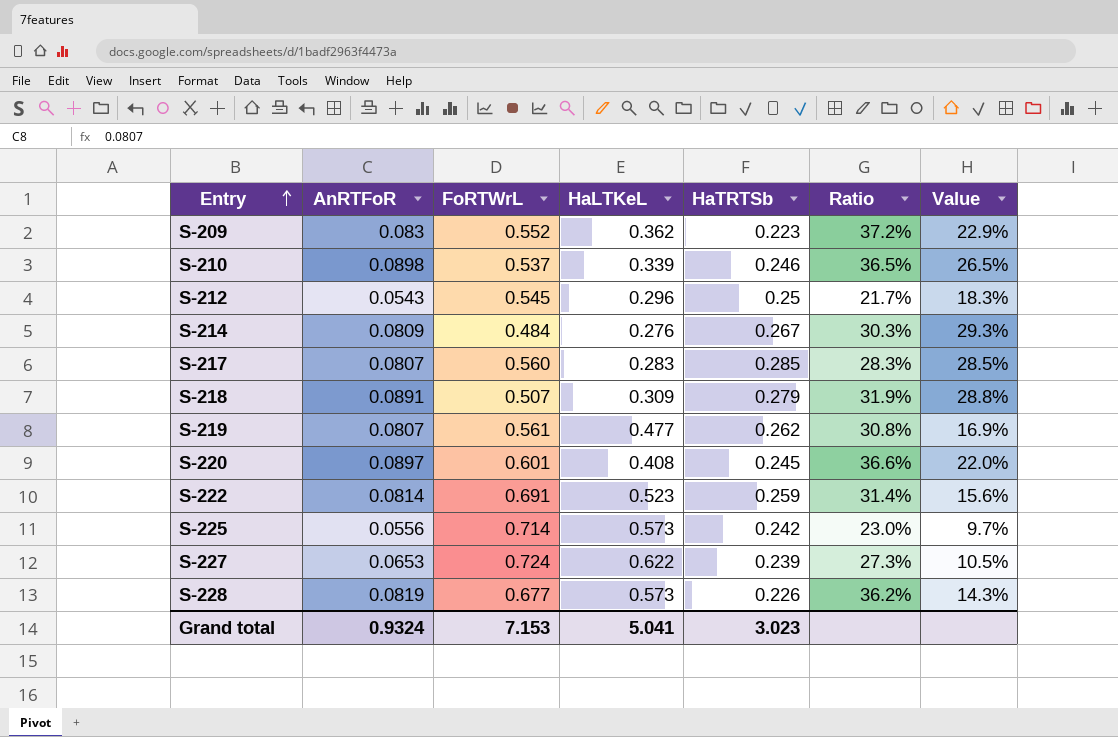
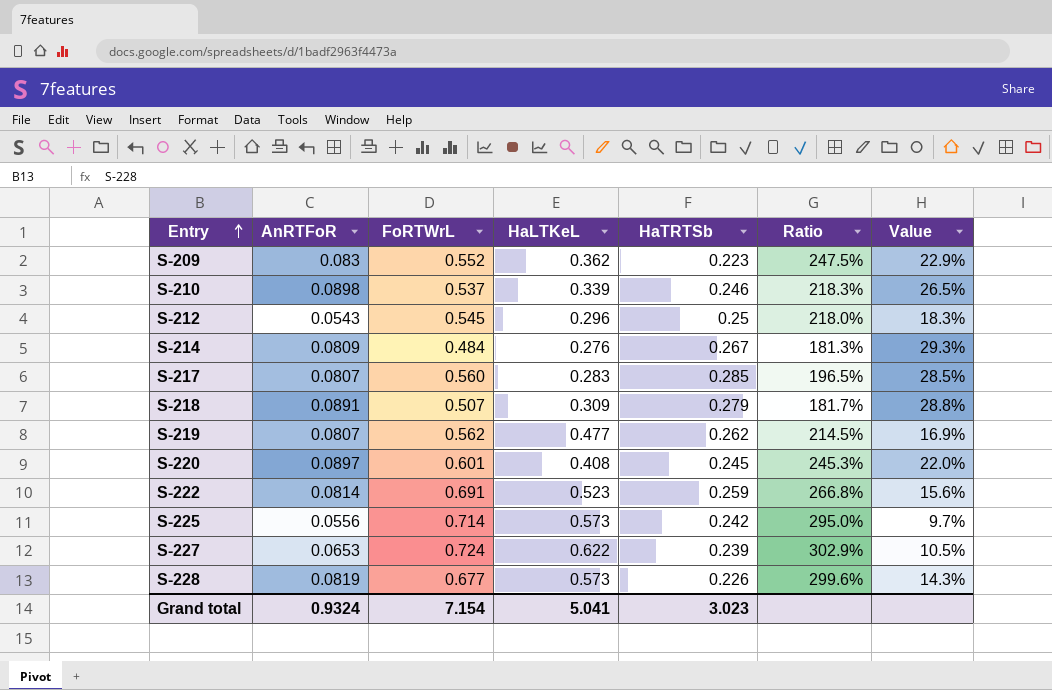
column Ratio | formula: [AnRTFoR] / [HaTRTSb] -> [FoRTWrL] / [HaTRTSb]
S-219 | FoRTWrL: 0.561 -> 0.562
Grand total | FoRTWrL: 7.153 -> 7.154

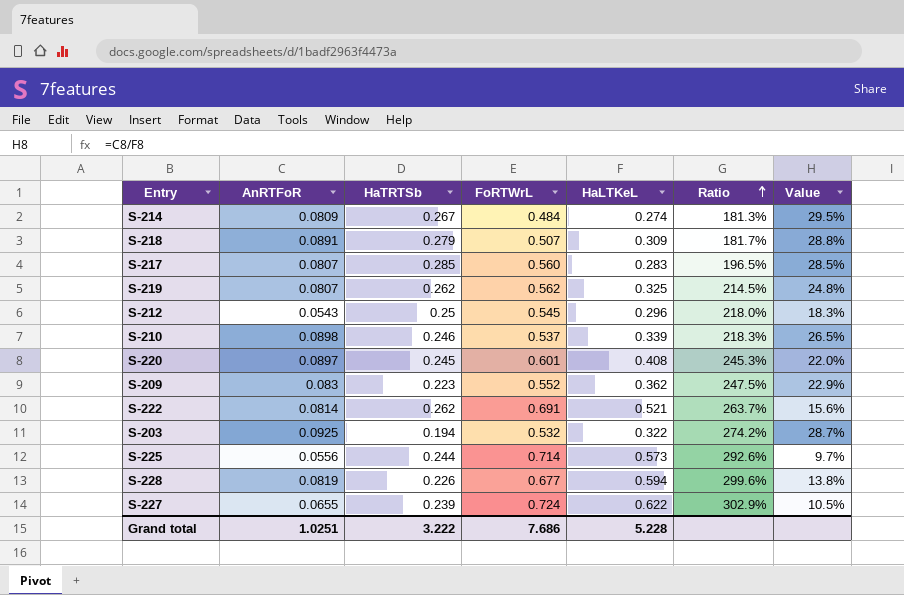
row order: Entry ascending -> Ratio ascending
column HaTRTSb | position: 5 -> 3
S-214 | HaLTKeL: 0.276 -> 0.274
S-214 | Value: 29.3% -> 29.5%
S-219 | HaLTKeL: 0.477 -> 0.325
S-219 | Value: 16.9% -> 24.8%
S-222 | HaTRTSb: 0.259 -> 0.262
S-222 | HaLTKeL: 0.523 -> 0.521
S-222 | Ratio: 266.8% -> 263.7%
row S-203: none -> 0.0925 | 0.194 | 0.532 | 0.322 | 274.2% | 28.7%
S-225 | HaTRTSb: 0.242 -> 0.244
S-225 | Ratio: 295.0% -> 292.6%
S-228 | HaLTKeL: 0.573 -> 0.594
S-228 | Value: 14.3% -> 13.8%
S-227 | AnRTFoR: 0.0653 -> 0.0655
Grand total | AnRTFoR: 0.9324 -> 1.0251
Grand total | HaTRTSb: 3.023 -> 3.222
Grand total | FoRTWrL: 7.154 -> 7.686
Grand total | HaLTKeL: 5.041 -> 5.228

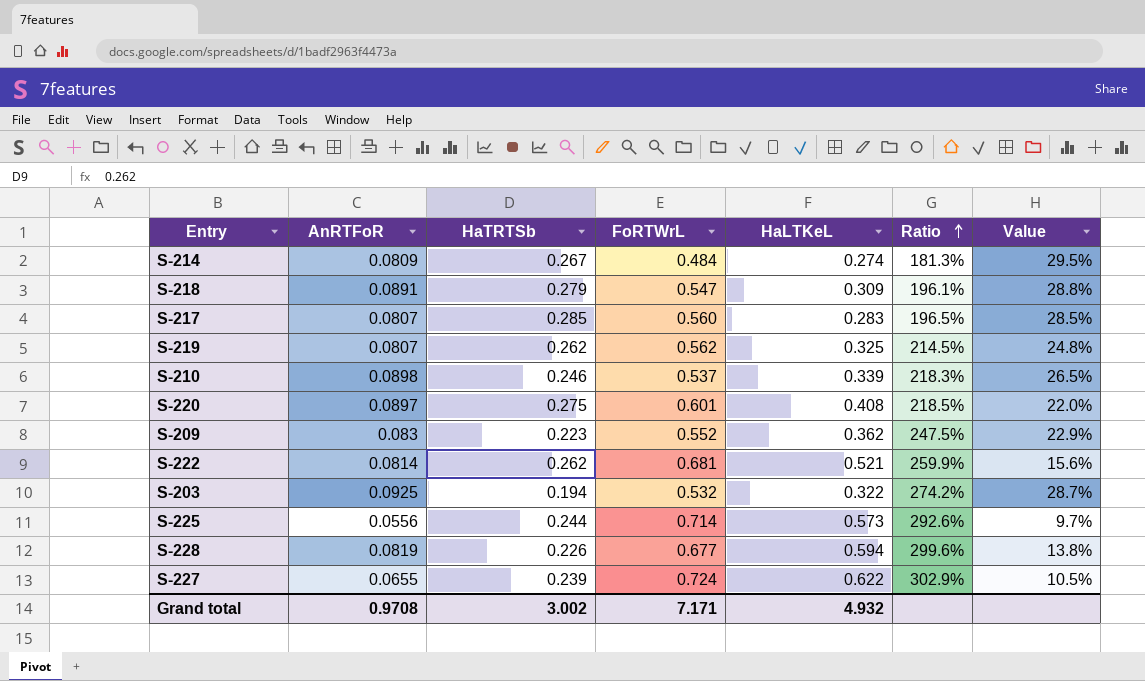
row S-212: 0.0543 | 0.25 | 0.545 | 0.296 | 218.0% | 18.3% -> none
S-218 | FoRTWrL: 0.507 -> 0.547
S-218 | Ratio: 181.7% -> 196.1%
S-220 | HaTRTSb: 0.245 -> 0.275
S-220 | Ratio: 245.3% -> 218.5%
S-222 | FoRTWrL: 0.691 -> 0.681
S-222 | Ratio: 263.7% -> 259.9%
Grand total | AnRTFoR: 1.0251 -> 0.9708
Grand total | HaTRTSb: 3.222 -> 3.002
Grand total | FoRTWrL: 7.686 -> 7.171
Grand total | HaLTKeL: 5.228 -> 4.932

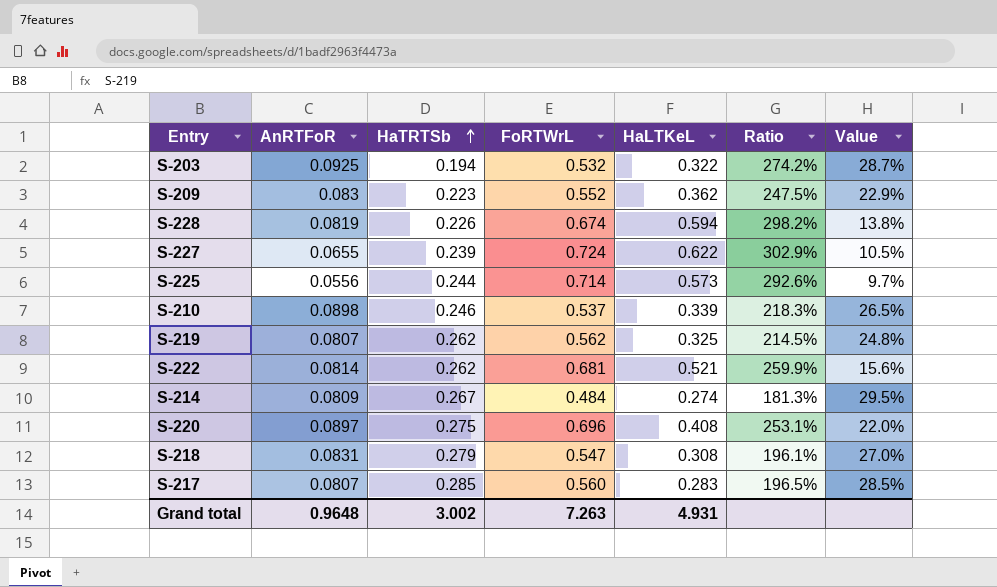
row order: Ratio ascending -> HaTRTSb ascending
S-228 | FoRTWrL: 0.677 -> 0.674
S-228 | Ratio: 299.6% -> 298.2%
S-220 | FoRTWrL: 0.601 -> 0.696
S-220 | Ratio: 218.5% -> 253.1%
S-218 | AnRTFoR: 0.0891 -> 0.0831
S-218 | HaLTKeL: 0.309 -> 0.308
S-218 | Value: 28.8% -> 27.0%
Grand total | AnRTFoR: 0.9708 -> 0.9648
Grand total | FoRTWrL: 7.171 -> 7.263
Grand total | HaLTKeL: 4.932 -> 4.931

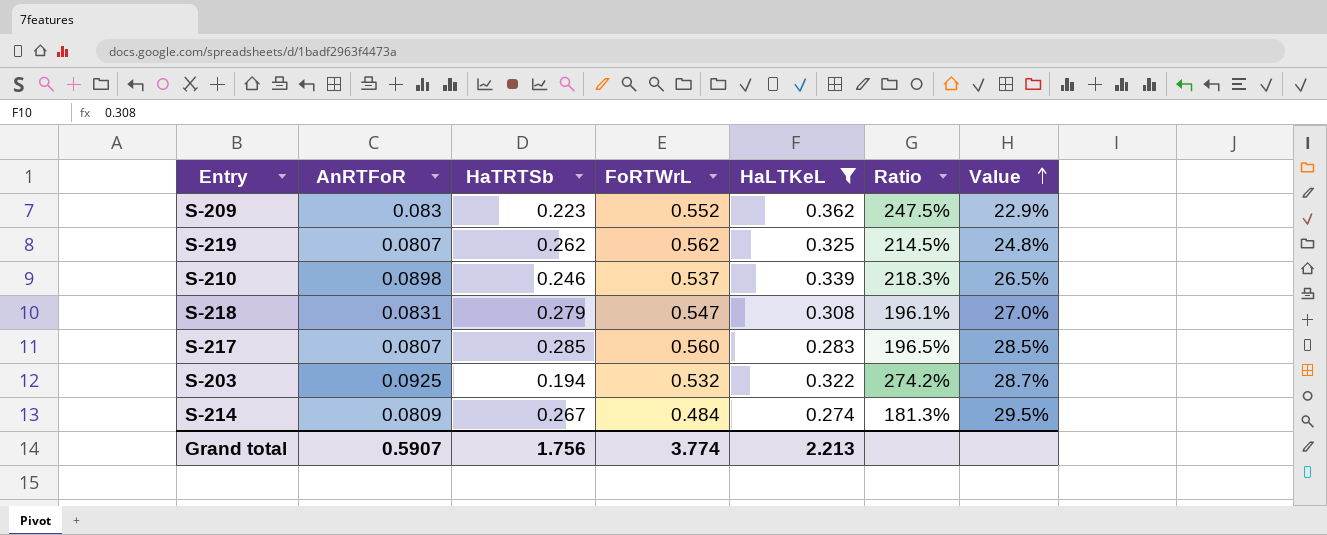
filter: none -> HaLTKeL <= 0.362
row order: HaTRTSb ascending -> Value ascending
Grand total | AnRTFoR: 0.9648 -> 0.5907
Grand total | HaTRTSb: 3.002 -> 1.756
Grand total | FoRTWrL: 7.263 -> 3.774
Grand total | HaLTKeL: 4.931 -> 2.213

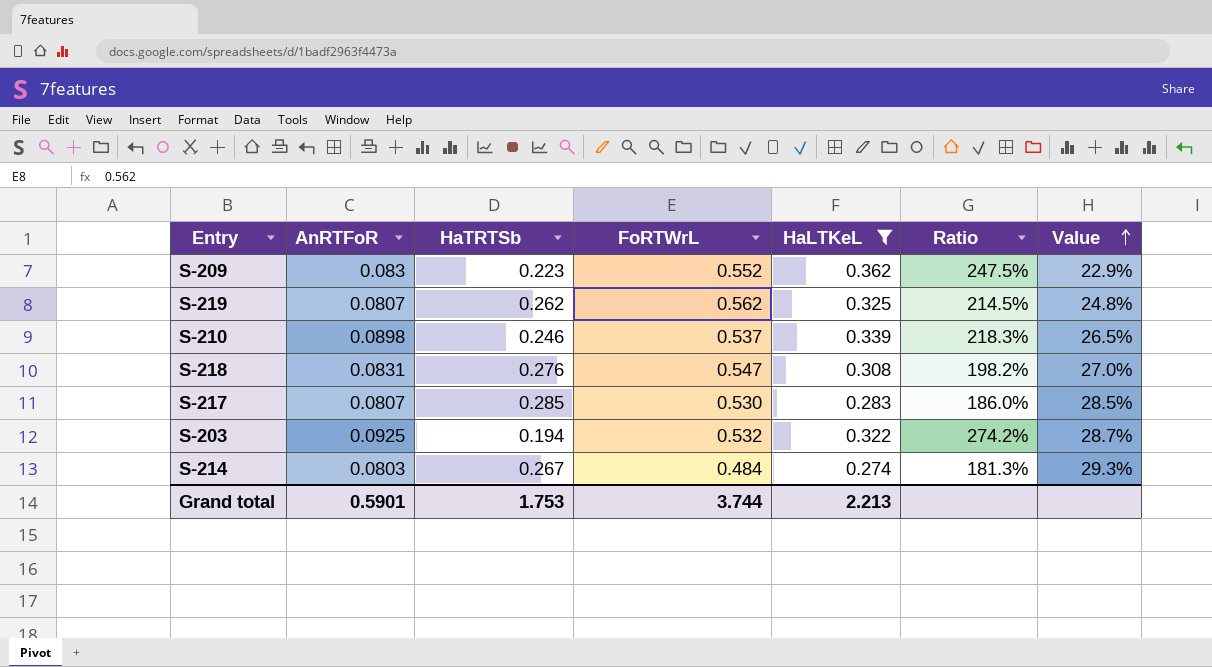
S-218 | HaTRTSb: 0.279 -> 0.276
S-218 | Ratio: 196.1% -> 198.2%
S-217 | FoRTWrL: 0.560 -> 0.530
S-217 | Ratio: 196.5% -> 186.0%
S-214 | AnRTFoR: 0.0809 -> 0.0803
S-214 | Value: 29.5% -> 29.3%
Grand total | AnRTFoR: 0.5907 -> 0.5901
Grand total | HaTRTSb: 1.756 -> 1.753
Grand total | FoRTWrL: 3.774 -> 3.744

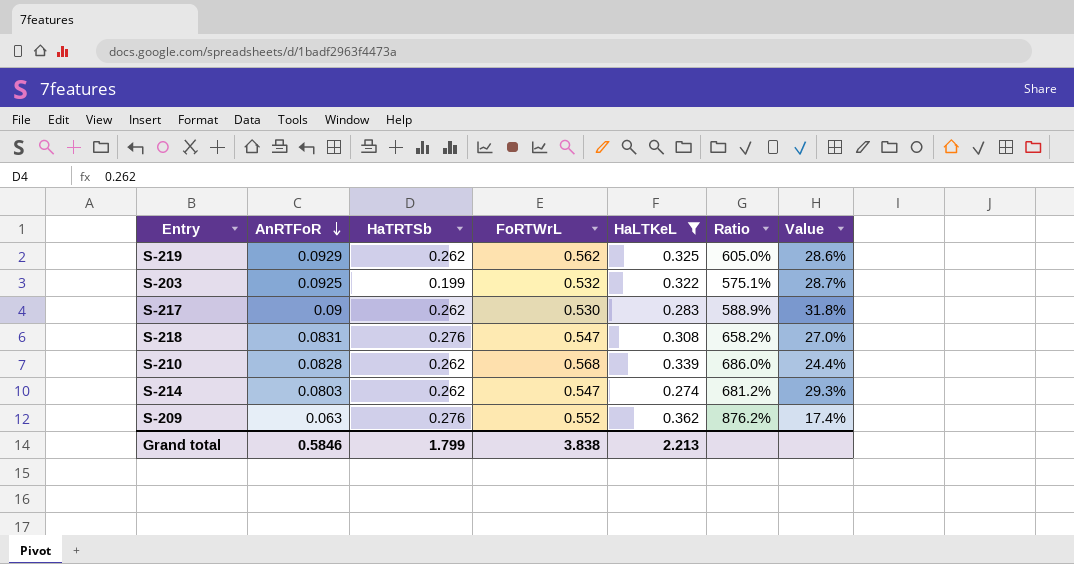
row order: Value ascending -> AnRTFoR descending
column Ratio | formula: [FoRTWrL] / [HaTRTSb] -> [FoRTWrL] / [AnRTFoR]
S-219 | AnRTFoR: 0.0807 -> 0.0929
S-219 | Value: 24.8% -> 28.6%
S-203 | HaTRTSb: 0.194 -> 0.199
S-217 | AnRTFoR: 0.0807 -> 0.09
S-217 | HaTRTSb: 0.285 -> 0.262
S-217 | Value: 28.5% -> 31.8%
S-210 | AnRTFoR: 0.0898 -> 0.0828
S-210 | HaTRTSb: 0.246 -> 0.262
S-210 | FoRTWrL: 0.537 -> 0.568
S-210 | Value: 26.5% -> 24.4%
S-214 | HaTRTSb: 0.267 -> 0.262
S-214 | FoRTWrL: 0.484 -> 0.547
S-209 | AnRTFoR: 0.083 -> 0.063
S-209 | HaTRTSb: 0.223 -> 0.276
S-209 | Value: 22.9% -> 17.4%
Grand total | AnRTFoR: 0.5901 -> 0.5846
Grand total | HaTRTSb: 1.753 -> 1.799
Grand total | FoRTWrL: 3.744 -> 3.838

